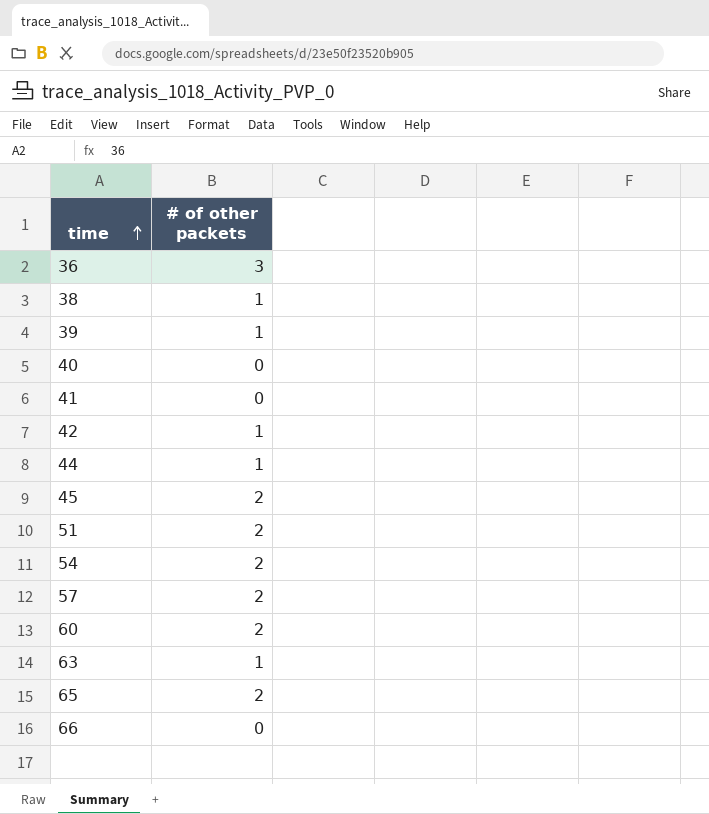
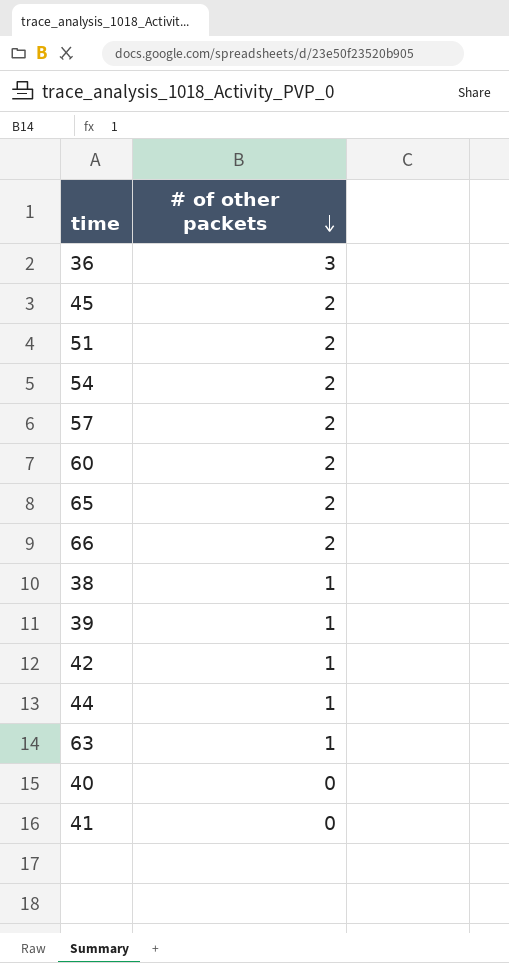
row order: time ascending -> # of other packets descending
66 | # of other packets: 0 -> 2

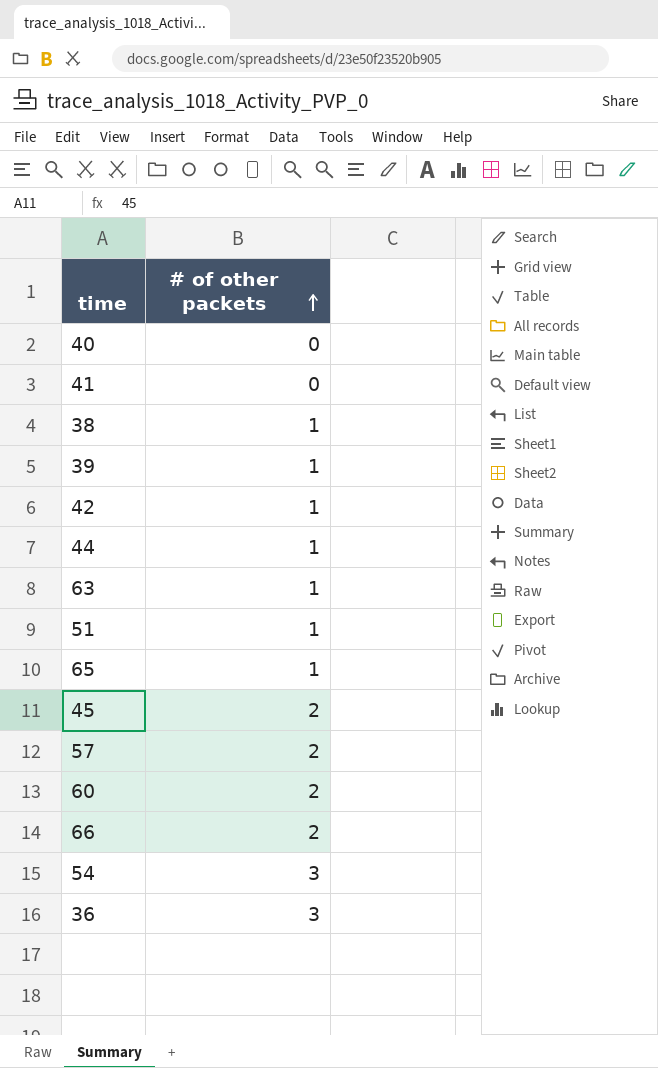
row order: # of other packets descending -> # of other packets ascending
51 | # of other packets: 2 -> 1
65 | # of other packets: 2 -> 1
54 | # of other packets: 2 -> 3

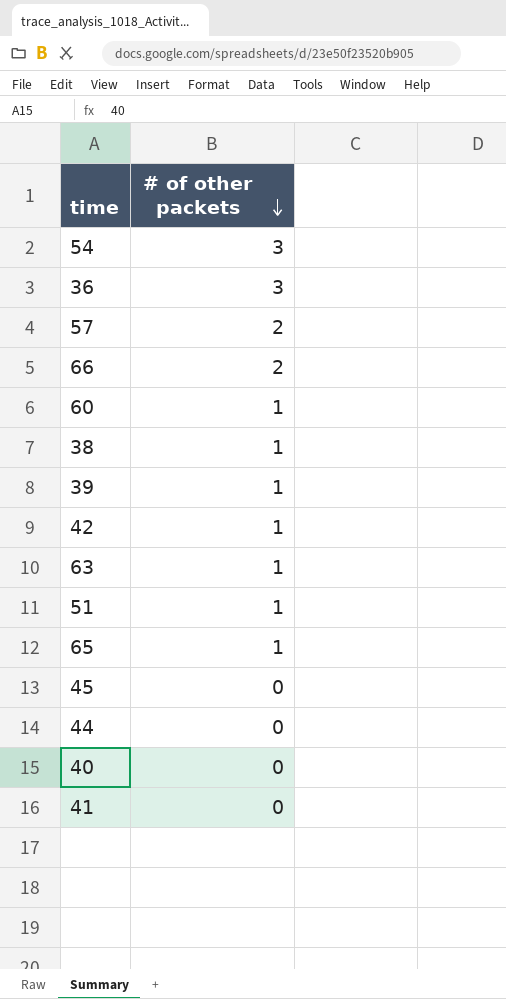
row order: # of other packets ascending -> # of other packets descending
60 | # of other packets: 2 -> 1
45 | # of other packets: 2 -> 0
44 | # of other packets: 1 -> 0

